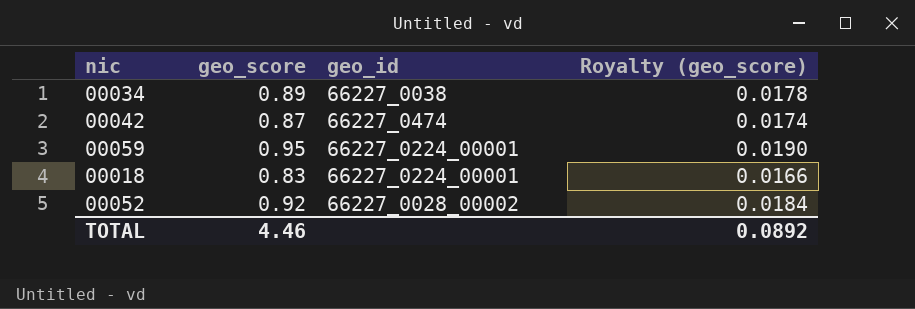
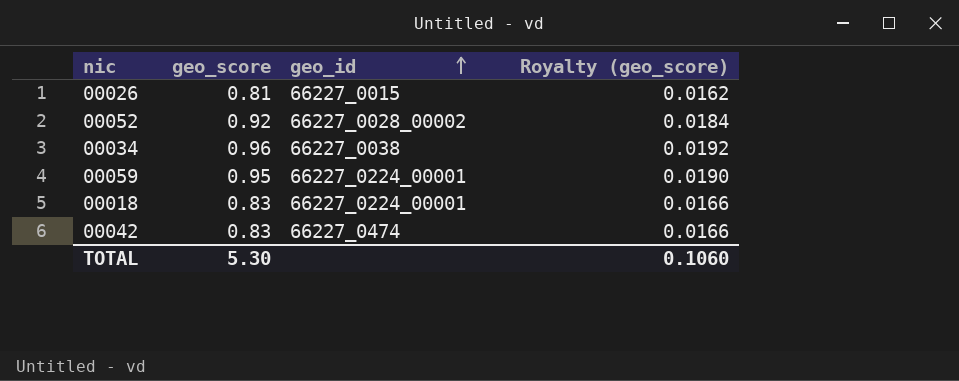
row order: none -> geo_id ascending
row 00026: none -> 0.81 | 66227_0015 | 0.0162
00034 | geo_score: 0.89 -> 0.96
00034 | Royalty (geo_score): 0.0178 -> 0.0192
00042 | geo_score: 0.87 -> 0.83
00042 | Royalty (geo_score): 0.0174 -> 0.0166
TOTAL | geo_score: 4.46 -> 5.30
TOTAL | Royalty (geo_score): 0.0892 -> 0.1060

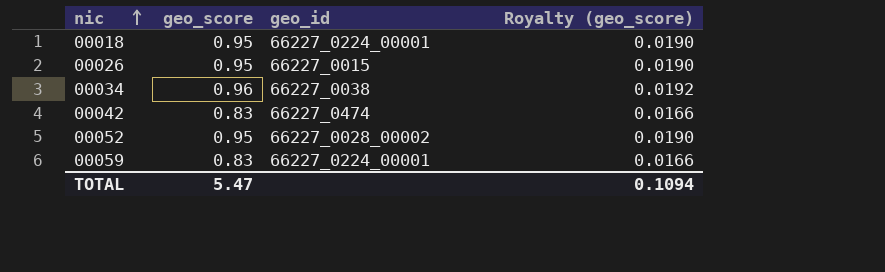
row order: geo_id ascending -> nic ascending
00018 | geo_score: 0.83 -> 0.95
00018 | Royalty (geo_score): 0.0166 -> 0.0190
00026 | geo_score: 0.81 -> 0.95
00026 | Royalty (geo_score): 0.0162 -> 0.0190
00052 | geo_score: 0.92 -> 0.95
00052 | Royalty (geo_score): 0.0184 -> 0.0190
00059 | geo_score: 0.95 -> 0.83
00059 | Royalty (geo_score): 0.0190 -> 0.0166
TOTAL | geo_score: 5.30 -> 5.47
TOTAL | Royalty (geo_score): 0.1060 -> 0.1094

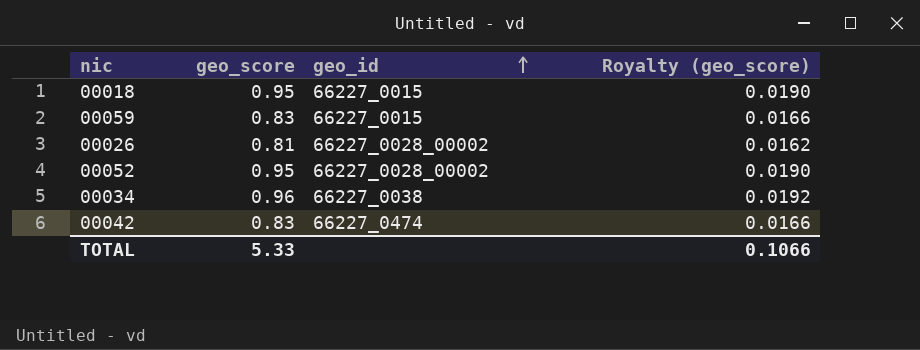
row order: nic ascending -> geo_id ascending
00018 | geo_id: 66227_0224_00001 -> 66227_0015
00059 | geo_id: 66227_0224_00001 -> 66227_0015
00026 | geo_score: 0.95 -> 0.81
00026 | geo_id: 66227_0015 -> 66227_0028_00002
00026 | Royalty (geo_score): 0.0190 -> 0.0162
TOTAL | geo_score: 5.47 -> 5.33
TOTAL | Royalty (geo_score): 0.1094 -> 0.1066

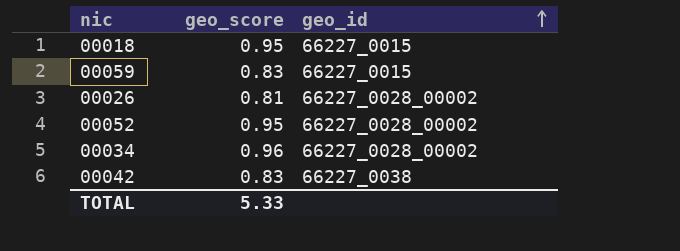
column Royalty (geo_score) | formula: [geo_score] * 0.02 -> none
00034 | geo_id: 66227_0038 -> 66227_0028_00002
00042 | geo_id: 66227_0474 -> 66227_0038

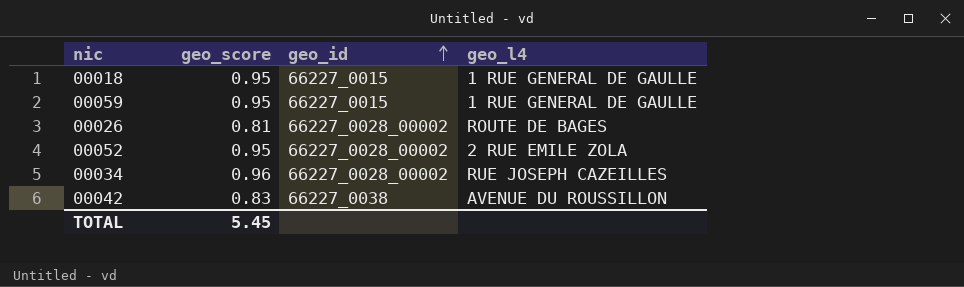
column geo_l4 | position: none -> 4
00059 | geo_score: 0.83 -> 0.95
TOTAL | geo_score: 5.33 -> 5.45

